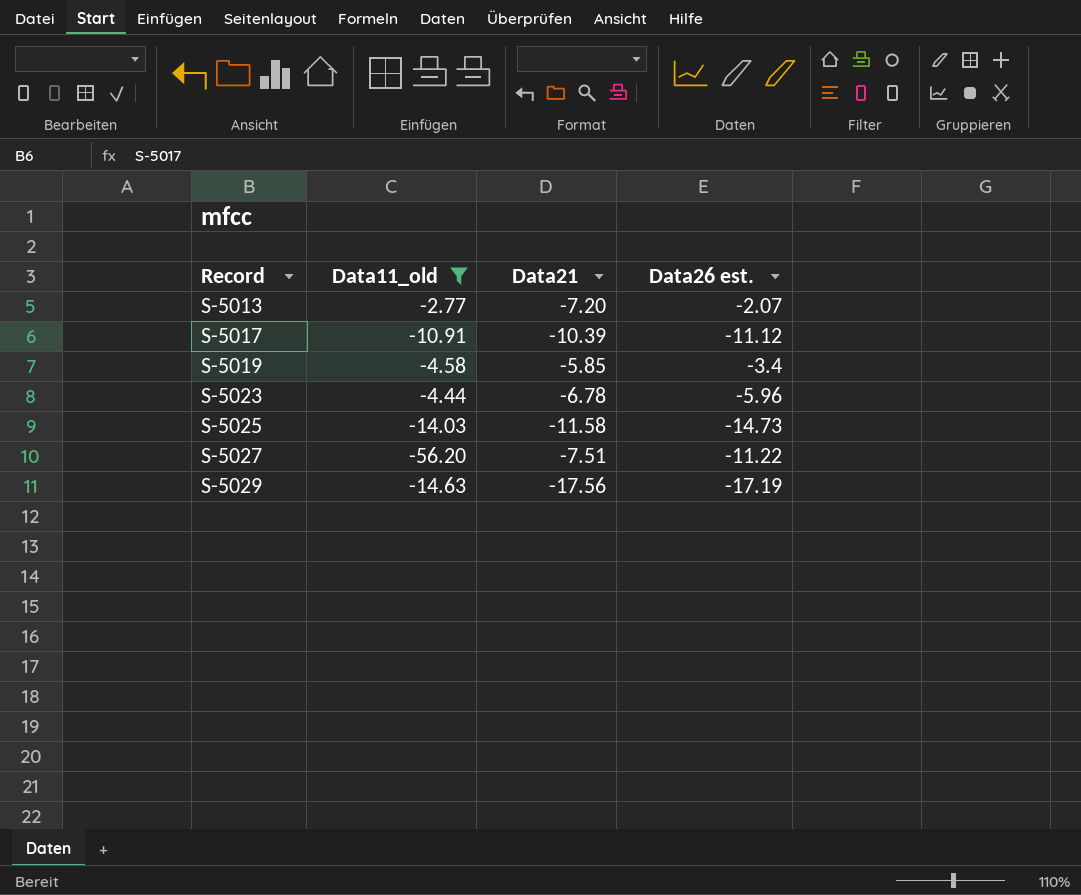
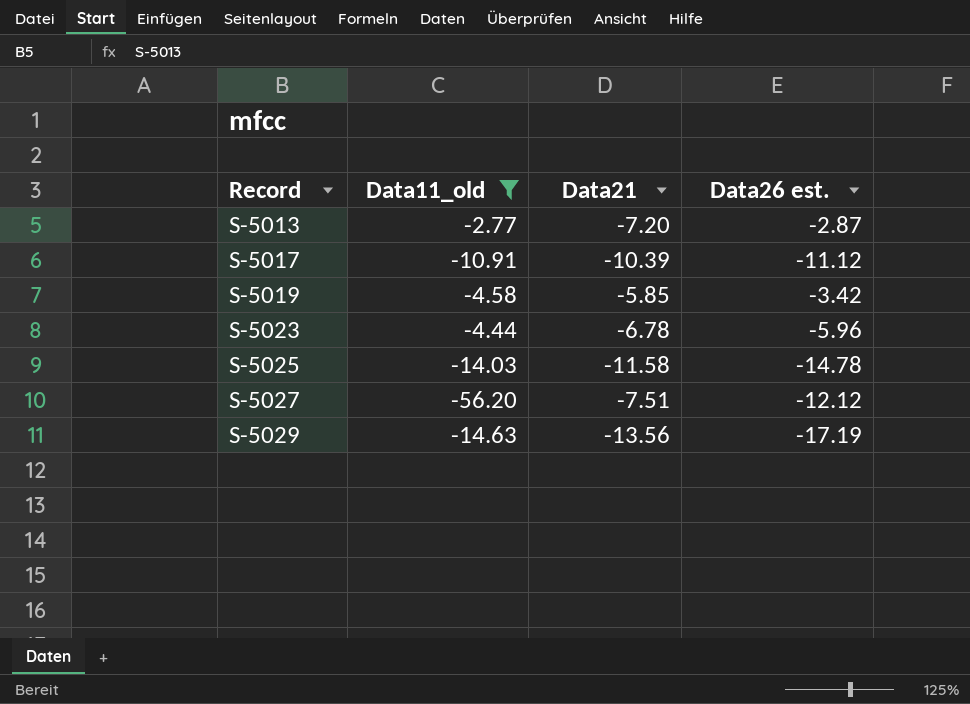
S-5013 | Data26 est.: -2.07 -> -2.87
S-5019 | Data26 est.: -3.4 -> -3.42
S-5025 | Data26 est.: -14.73 -> -14.78
S-5027 | Data26 est.: -11.22 -> -12.12
S-5029 | Data21: -17.56 -> -13.56

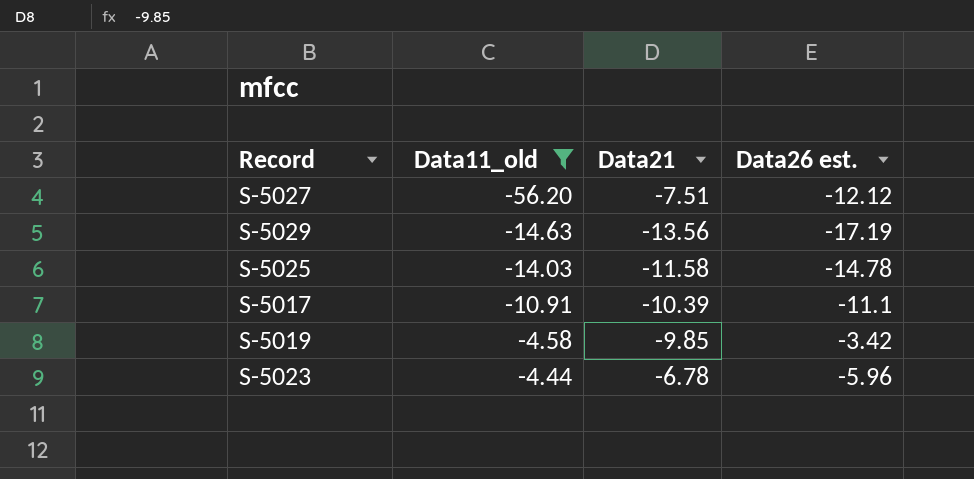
row order: Record ascending -> Data11_old ascending
row S-5013: -2.77 | -7.20 | -2.87 -> none
S-5017 | Data26 est.: -11.12 -> -11.1
S-5019 | Data21: -5.85 -> -9.85

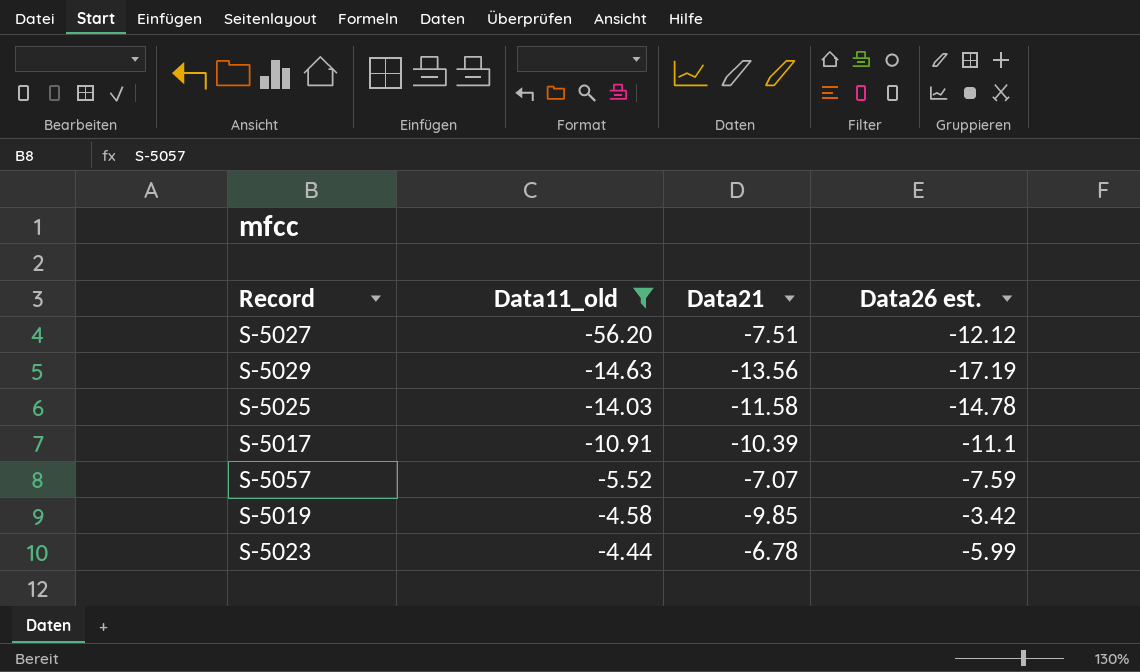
row S-5057: none -> -5.52 | -7.07 | -7.59
S-5023 | Data26 est.: -5.96 -> -5.99

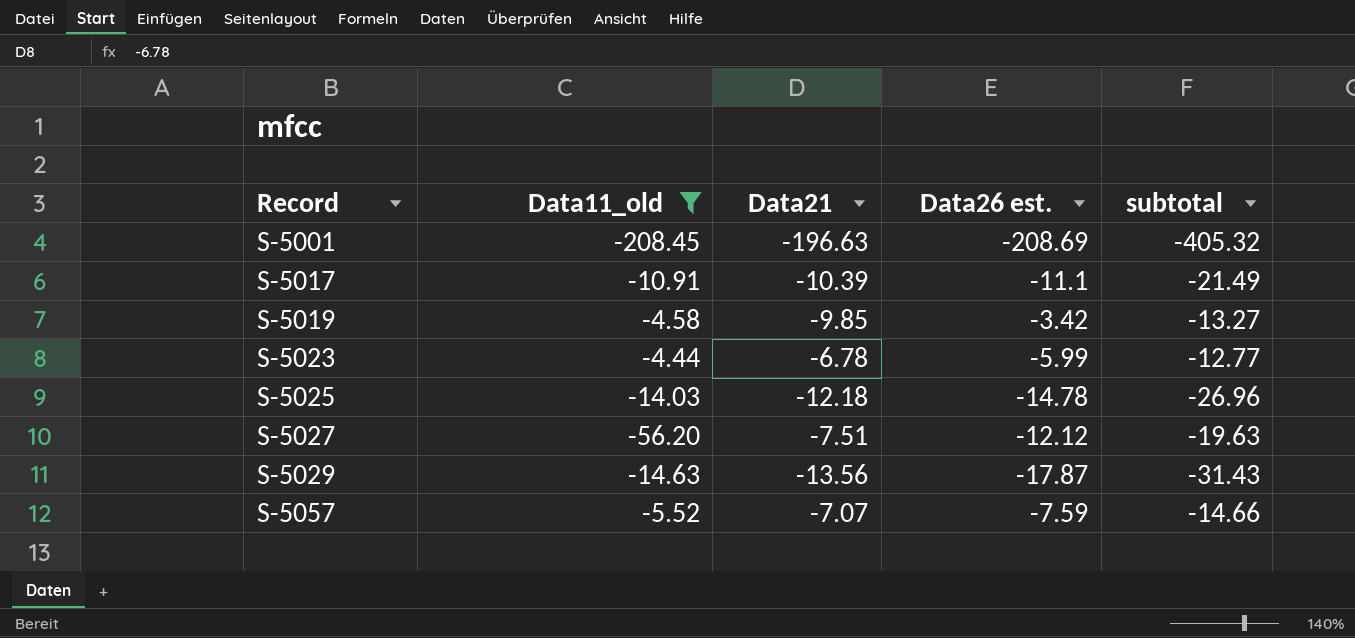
row order: Data11_old ascending -> Record ascending
column subtotal | formula: none -> [Data21] + [Data26 est.]
row S-5001: none -> -208.45 | -196.63 | -208.69 | -405.32
S-5025 | Data21: -11.58 -> -12.18
S-5029 | Data26 est.: -17.19 -> -17.87

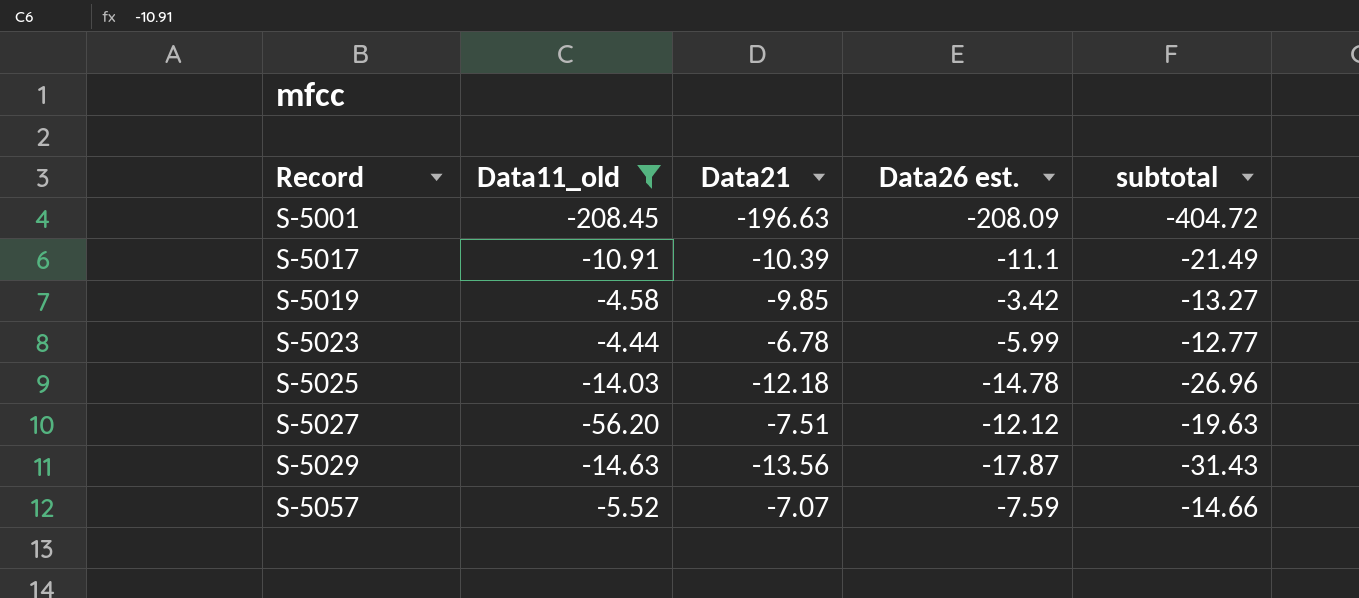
S-5001 | Data26 est.: -208.69 -> -208.09
S-5001 | subtotal: -405.32 -> -404.72

